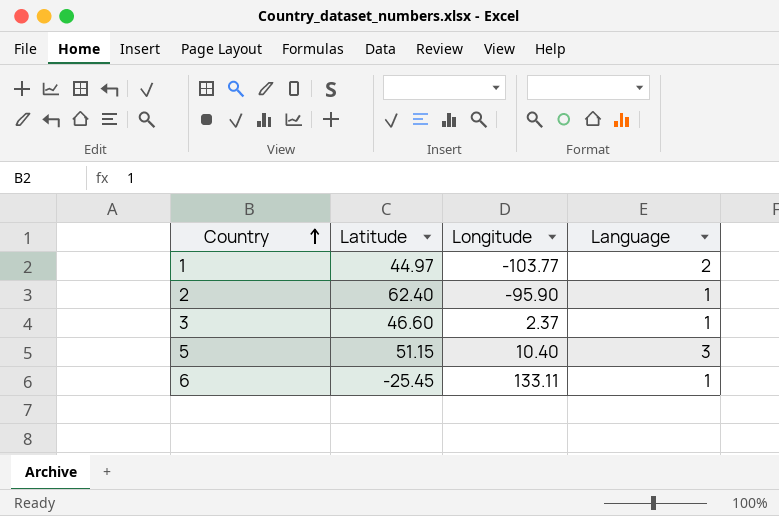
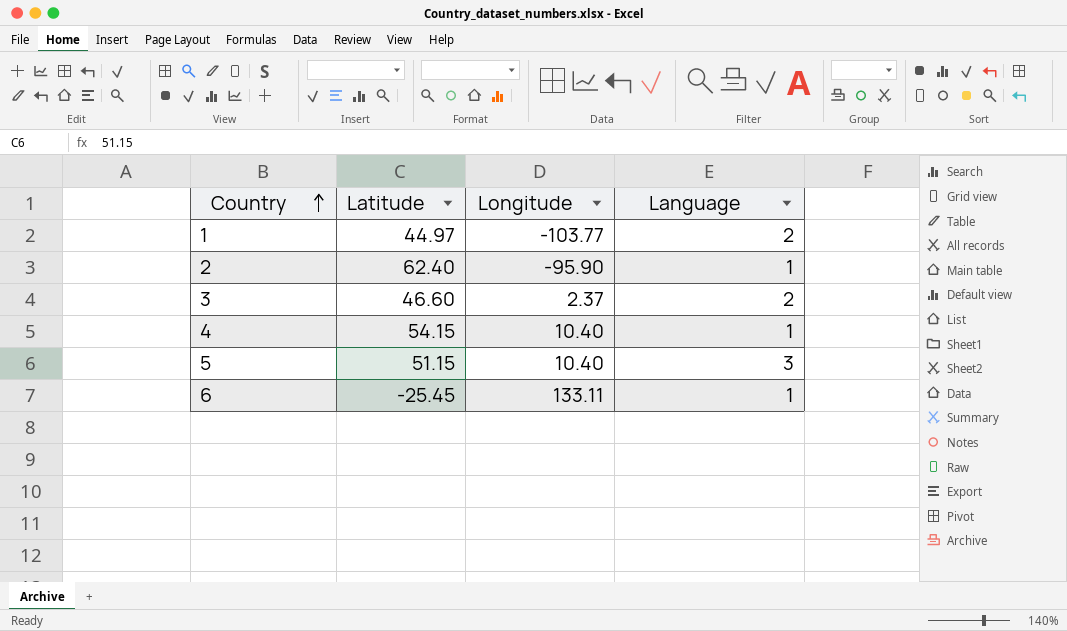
3 | Language: 1 -> 2
row 4: none -> 54.15 | 10.40 | 1

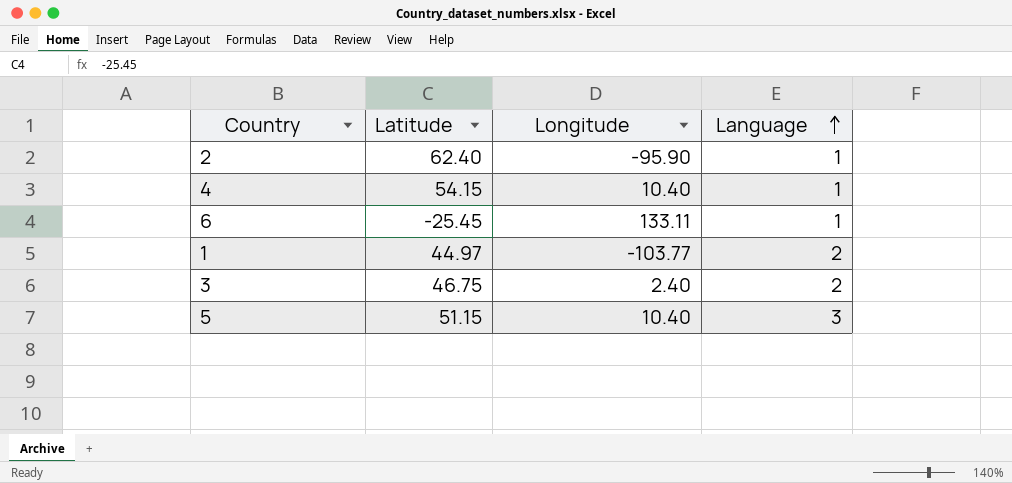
row order: Country ascending -> Language ascending
3 | Latitude: 46.60 -> 46.75
3 | Longitude: 2.37 -> 2.40

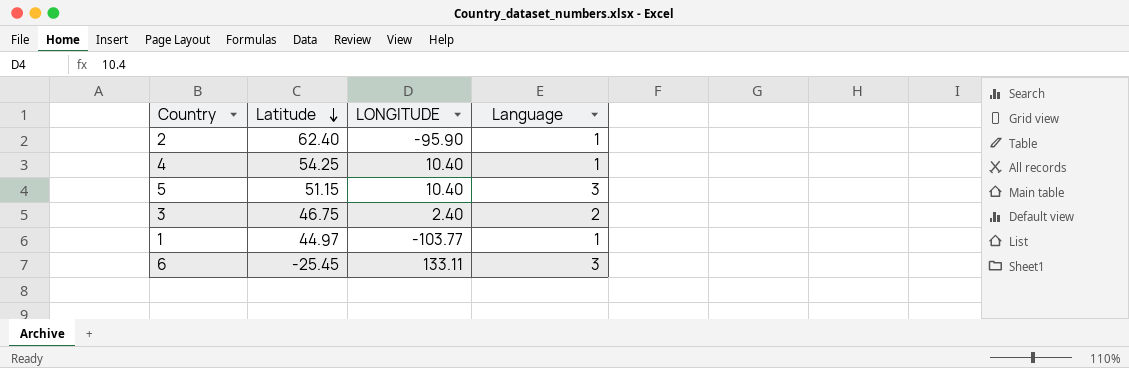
row order: Language ascending -> Latitude descending
column name: Longitude -> LONGITUDE
4 | Latitude: 54.15 -> 54.25
1 | Language: 2 -> 1
6 | Language: 1 -> 3

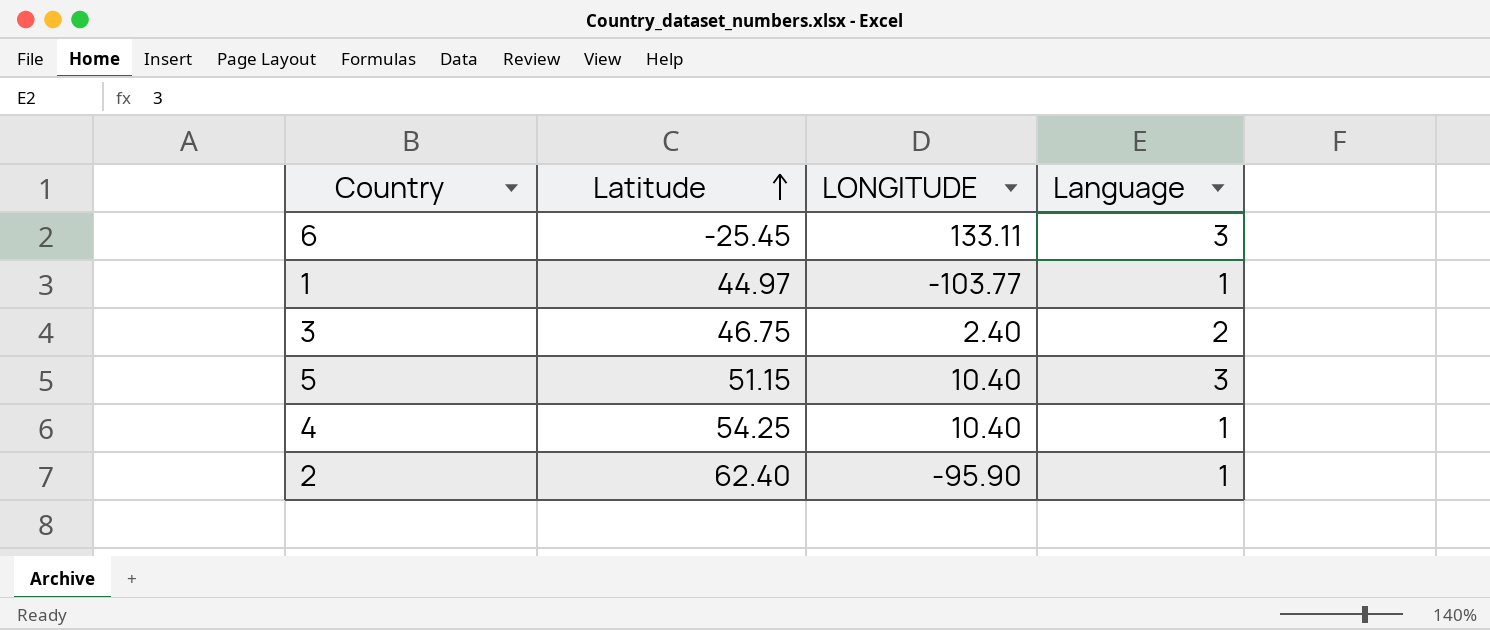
row order: Latitude descending -> Latitude ascending

